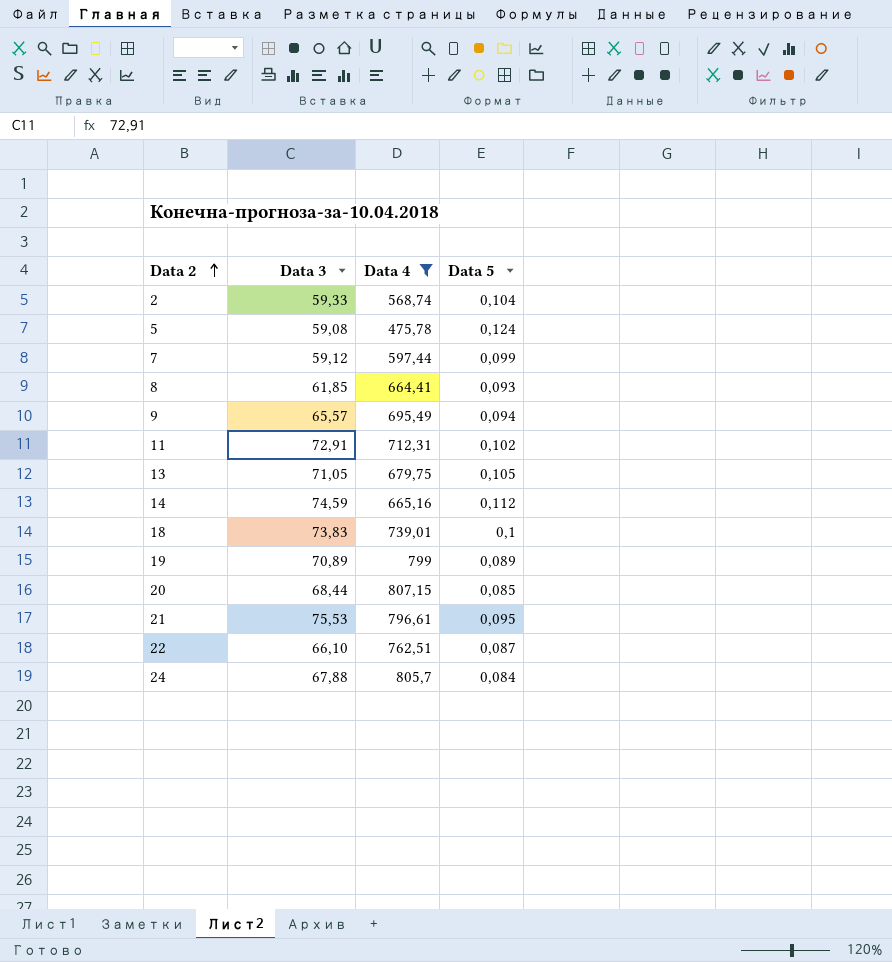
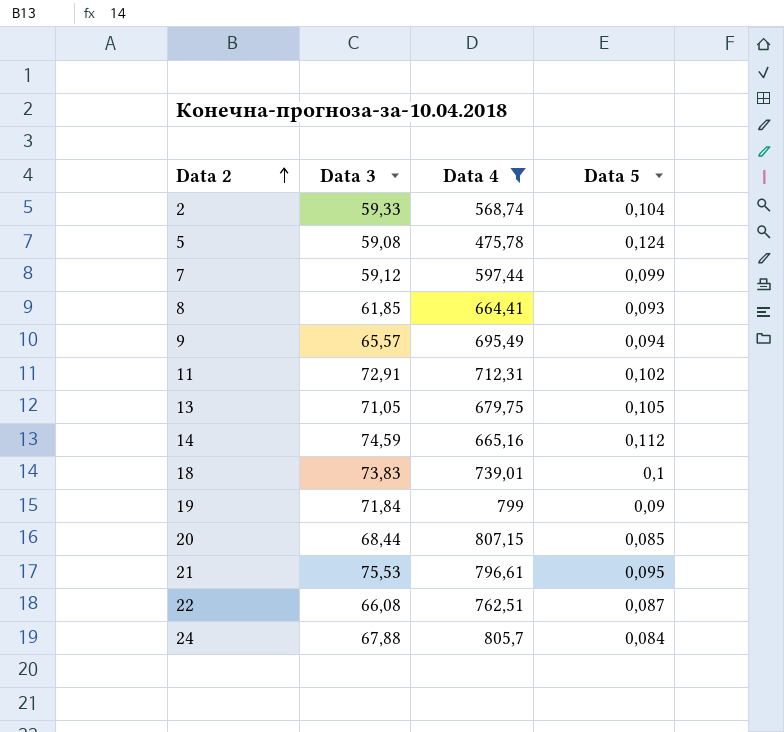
19 | Data 3: 70,89 -> 71,84
19 | Data 5: 0,089 -> 0,09
22 | Data 3: 66,10 -> 66,08

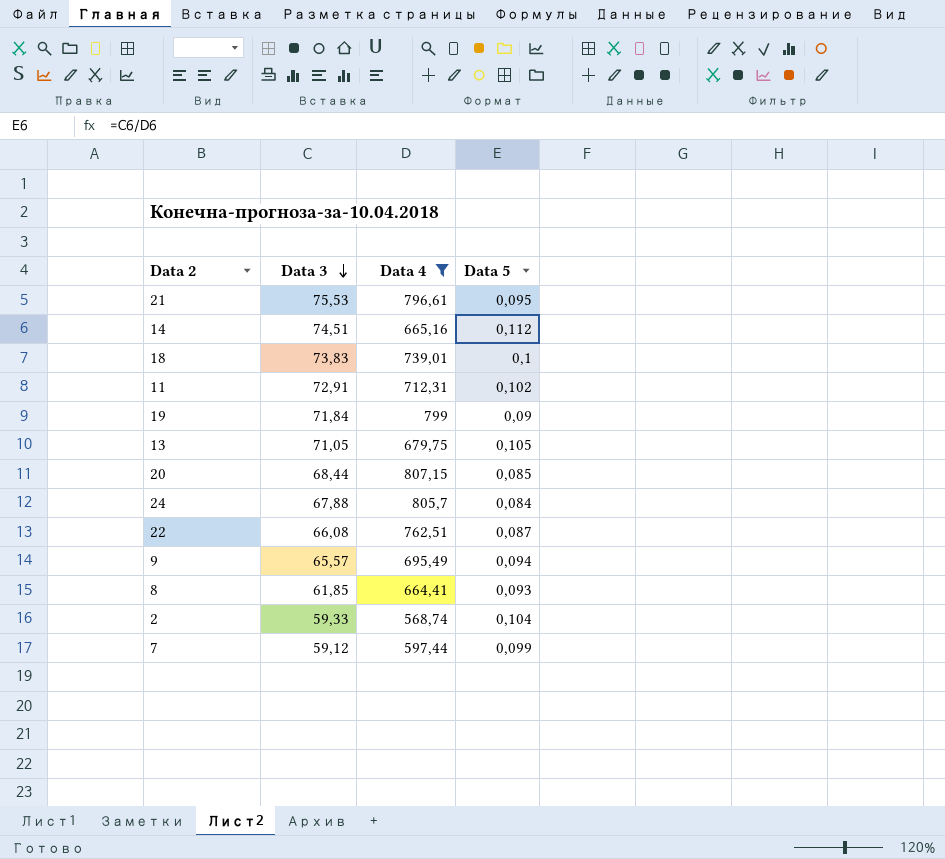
row order: Data 2 ascending -> Data 3 descending
row 5: 59,08 | 475,78 | 0,124 -> none
14 | Data 3: 74,59 -> 74,51

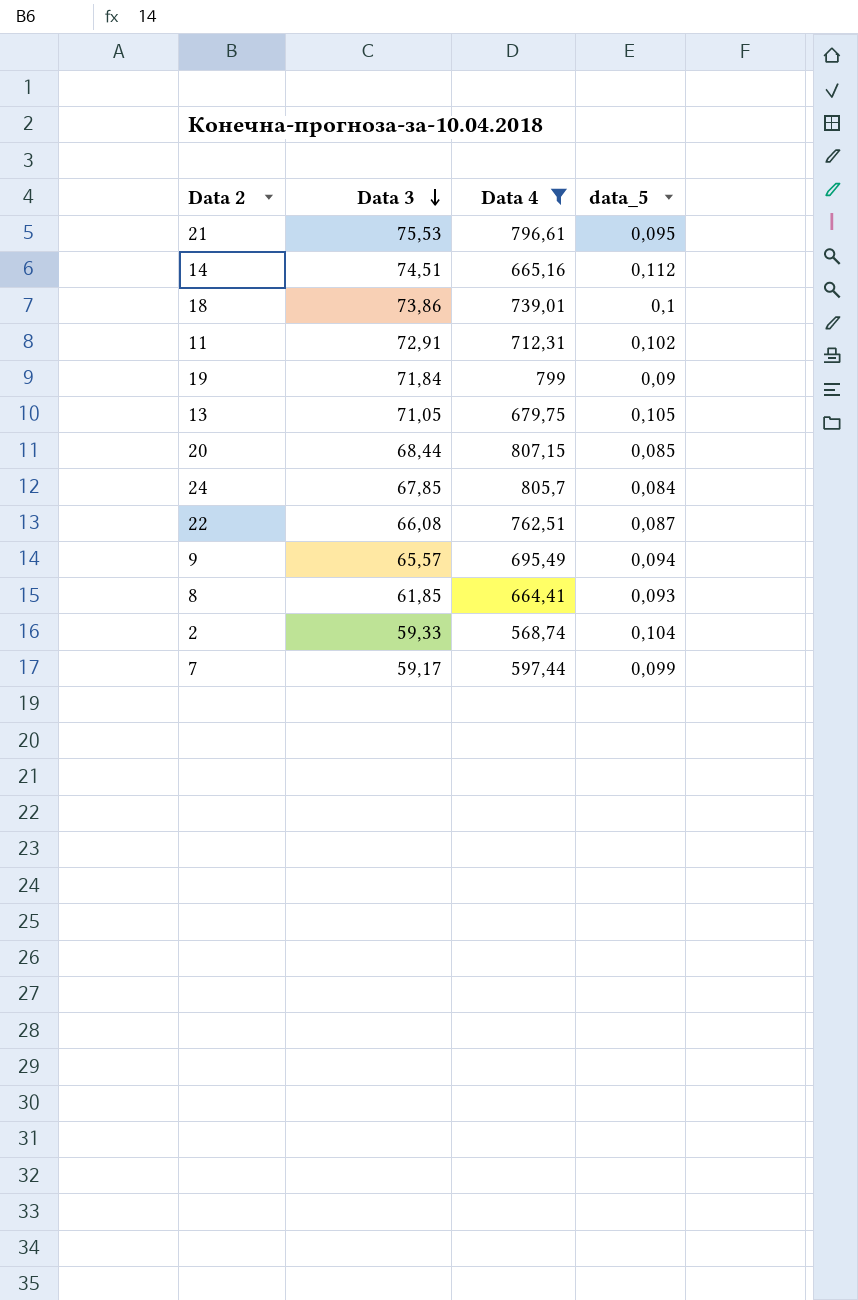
column name: Data 5 -> data_5
18 | Data 3: 73,83 -> 73,86
24 | Data 3: 67,88 -> 67,85
7 | Data 3: 59,12 -> 59,17

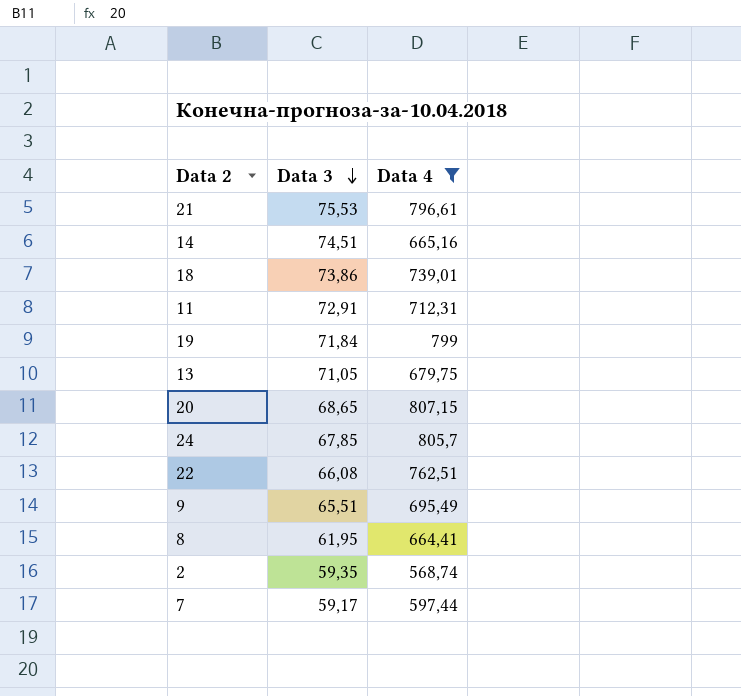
column data_5 | formula: [Data 3] / [Data 4] -> none
20 | Data 3: 68,44 -> 68,65
9 | Data 3: 65,57 -> 65,51
8 | Data 3: 61,85 -> 61,95
2 | Data 3: 59,33 -> 59,35

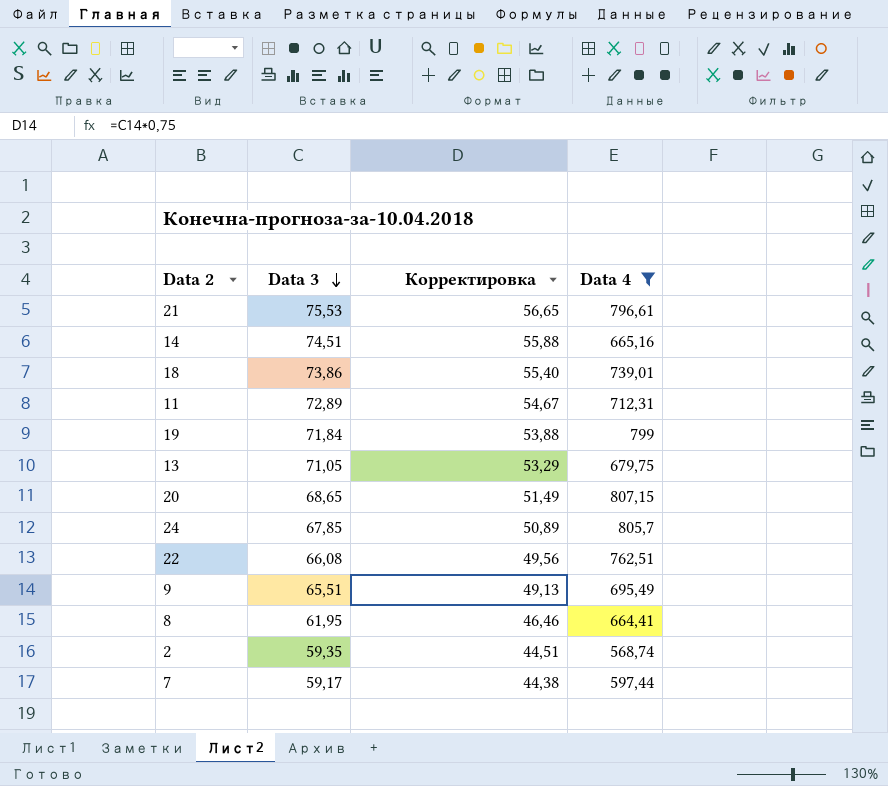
column Корректировка | formula: none -> [Data 3] * 0,75
11 | Data 3: 72,91 -> 72,89

